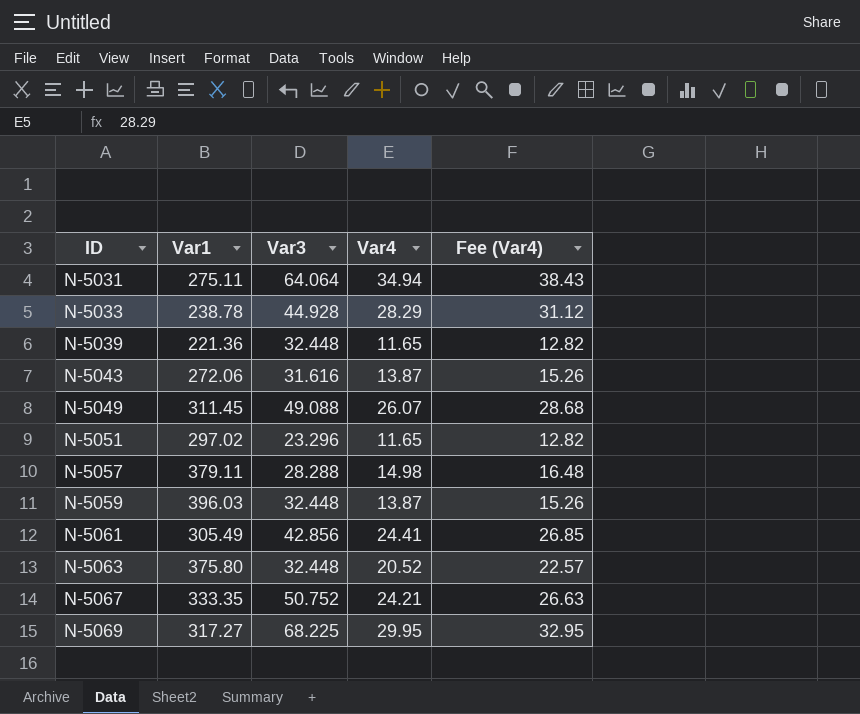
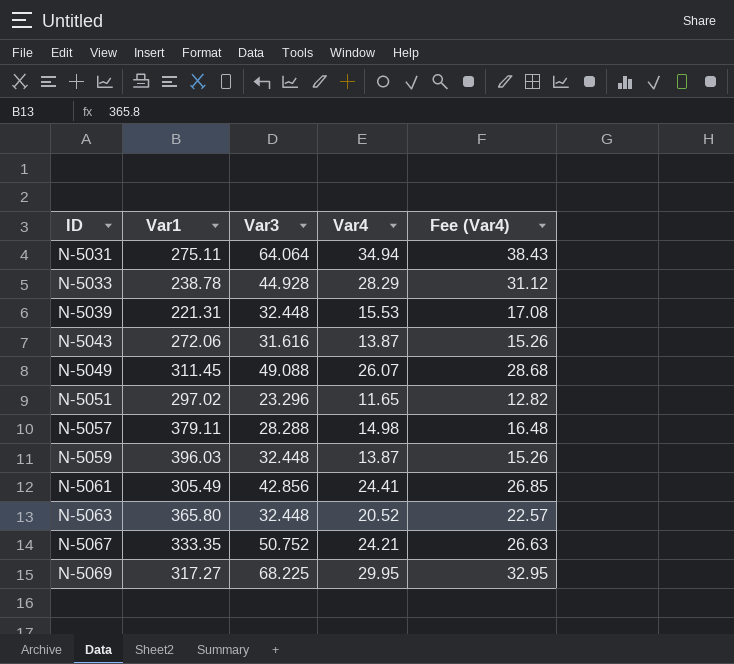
N-5039 | Var1: 221.36 -> 221.31
N-5039 | Var4: 11.65 -> 15.53
N-5039 | Fee (Var4): 12.82 -> 17.08
N-5063 | Var1: 375.80 -> 365.80

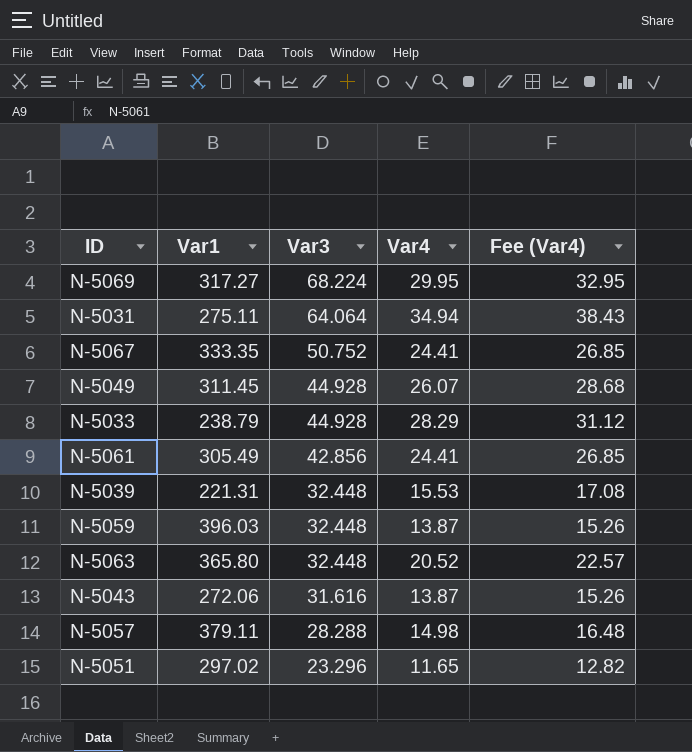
row order: ID ascending -> Var3 descending
N-5069 | Var3: 68.225 -> 68.224
N-5067 | Var4: 24.21 -> 24.41
N-5067 | Fee (Var4): 26.63 -> 26.85
N-5049 | Var3: 49.088 -> 44.928
N-5033 | Var1: 238.78 -> 238.79

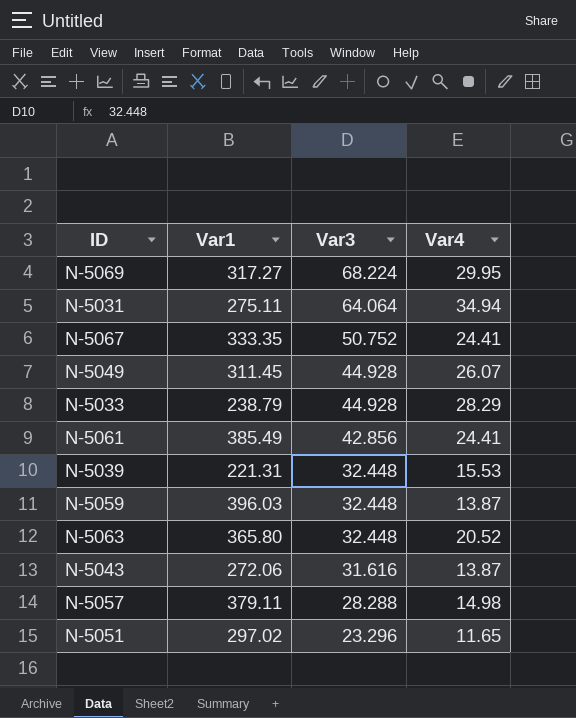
column Fee (Var4) | formula: [Var4] * 1.1 -> none
N-5061 | Var1: 305.49 -> 385.49

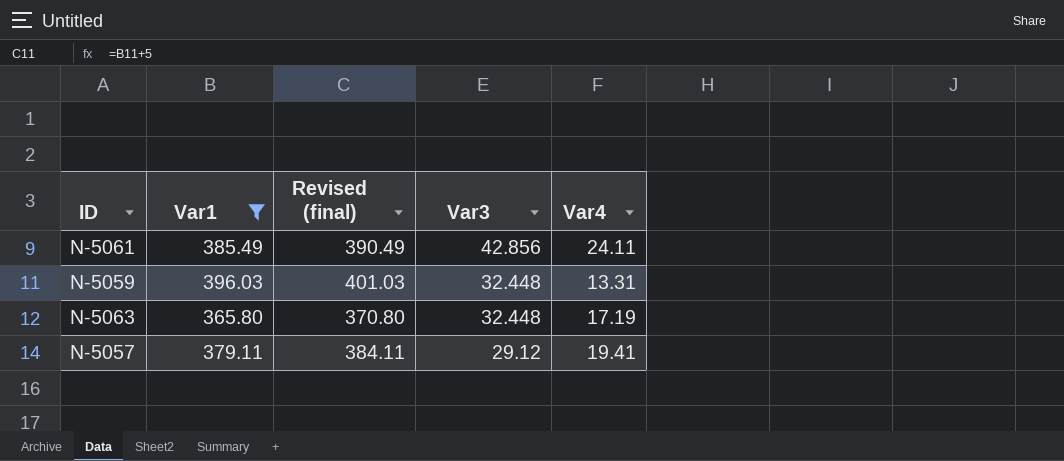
filter: none -> Var1 >= 365.80
column Revised (final) | formula: none -> [Var1] + 5
N-5061 | Var4: 24.41 -> 24.11
N-5059 | Var4: 13.87 -> 13.31
N-5063 | Var4: 20.52 -> 17.19
N-5057 | Var3: 28.288 -> 29.12
N-5057 | Var4: 14.98 -> 19.41

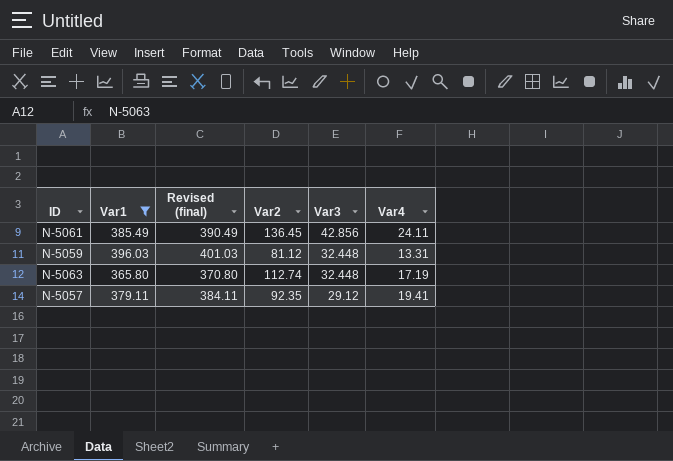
column Var2 | position: none -> 4

